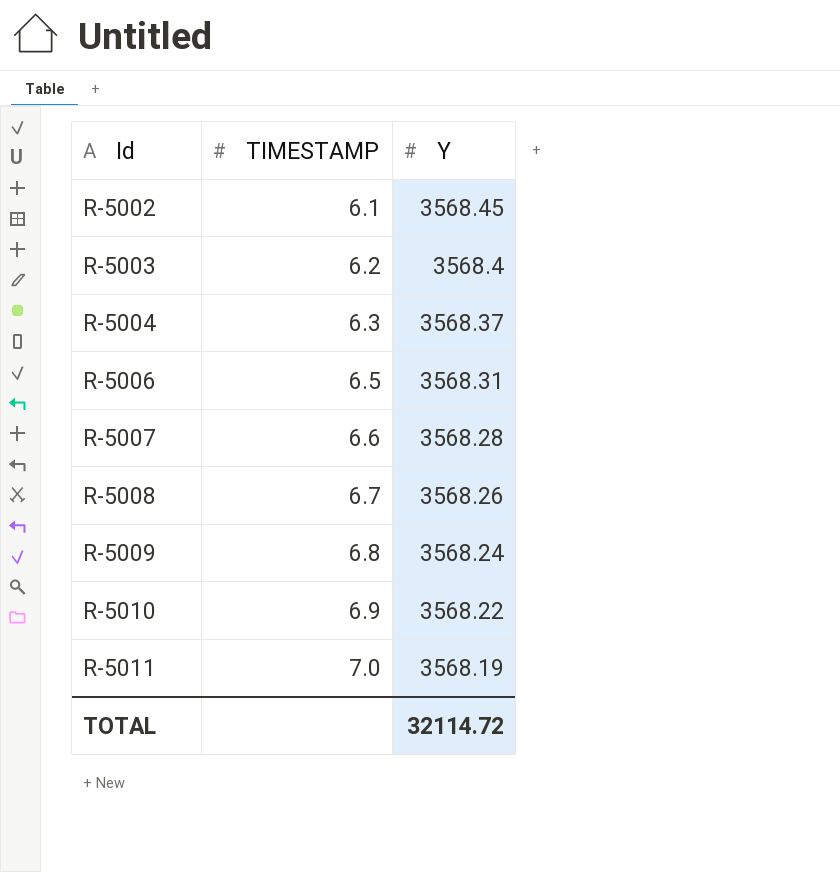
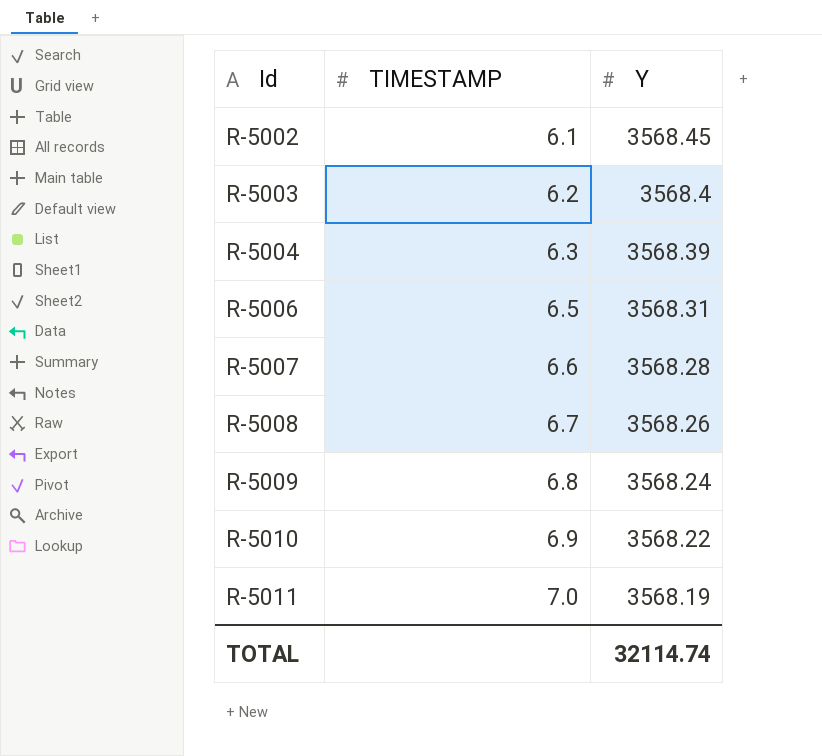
R-5004 | Y: 3568.37 -> 3568.39
TOTAL | Y: 32114.72 -> 32114.74

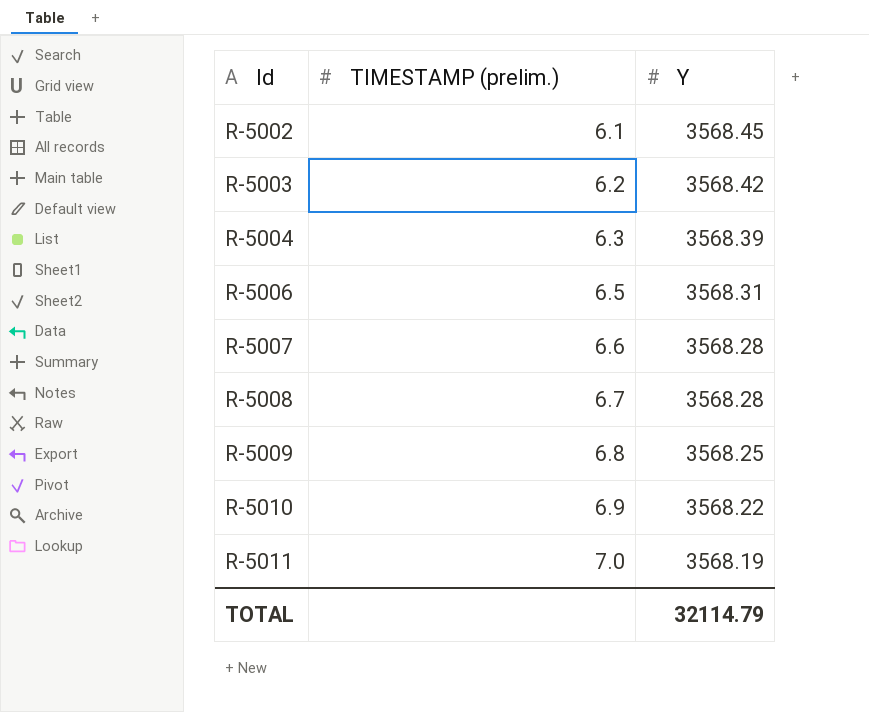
column name: TIMESTAMP -> TIMESTAMP (prelim.)
R-5003 | Y: 3568.4 -> 3568.42
R-5008 | Y: 3568.26 -> 3568.28
R-5009 | Y: 3568.24 -> 3568.25
TOTAL | Y: 32114.74 -> 32114.79

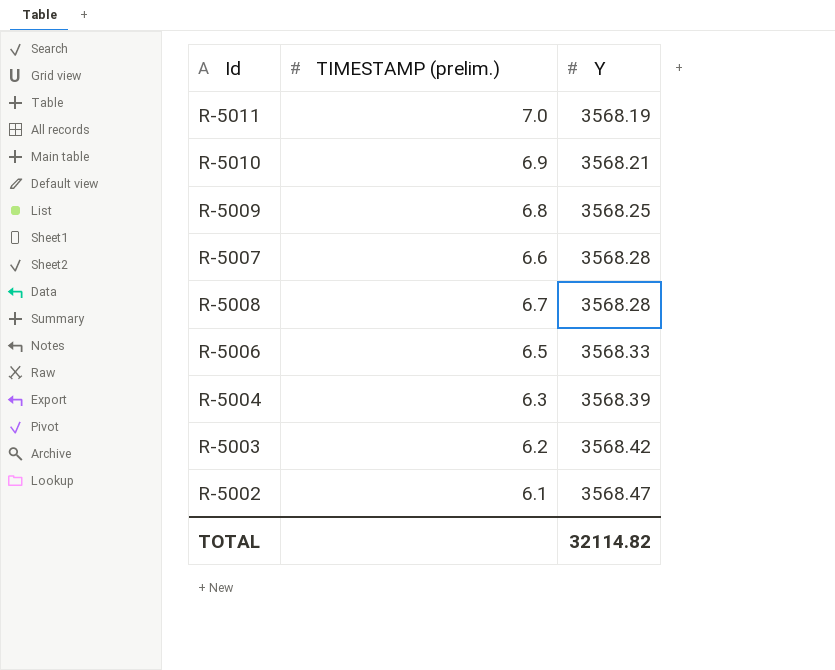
row order: Id ascending -> Y ascending
R-5010 | Y: 3568.22 -> 3568.21
R-5006 | Y: 3568.31 -> 3568.33
R-5002 | Y: 3568.45 -> 3568.47
TOTAL | Y: 32114.79 -> 32114.82

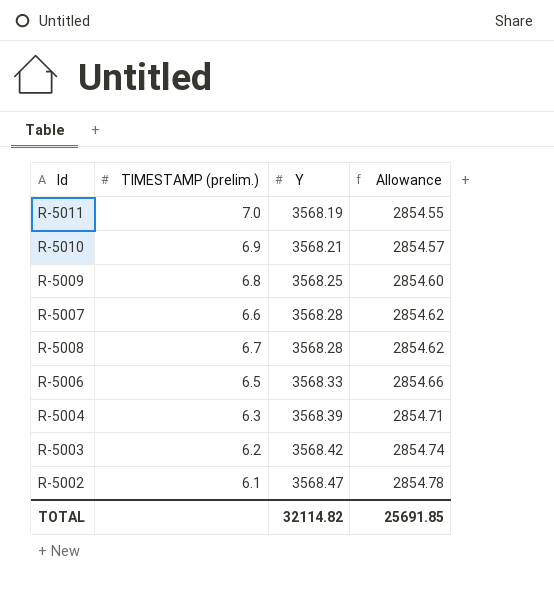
column Allowance | formula: none -> [Y] * 0.8

